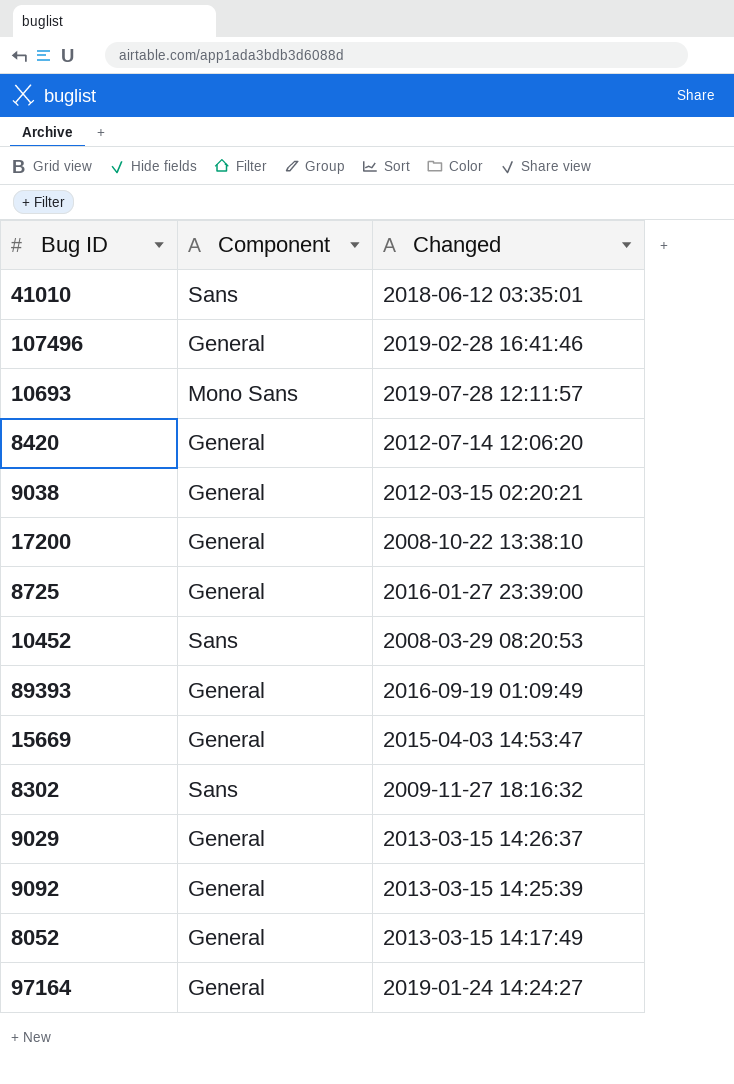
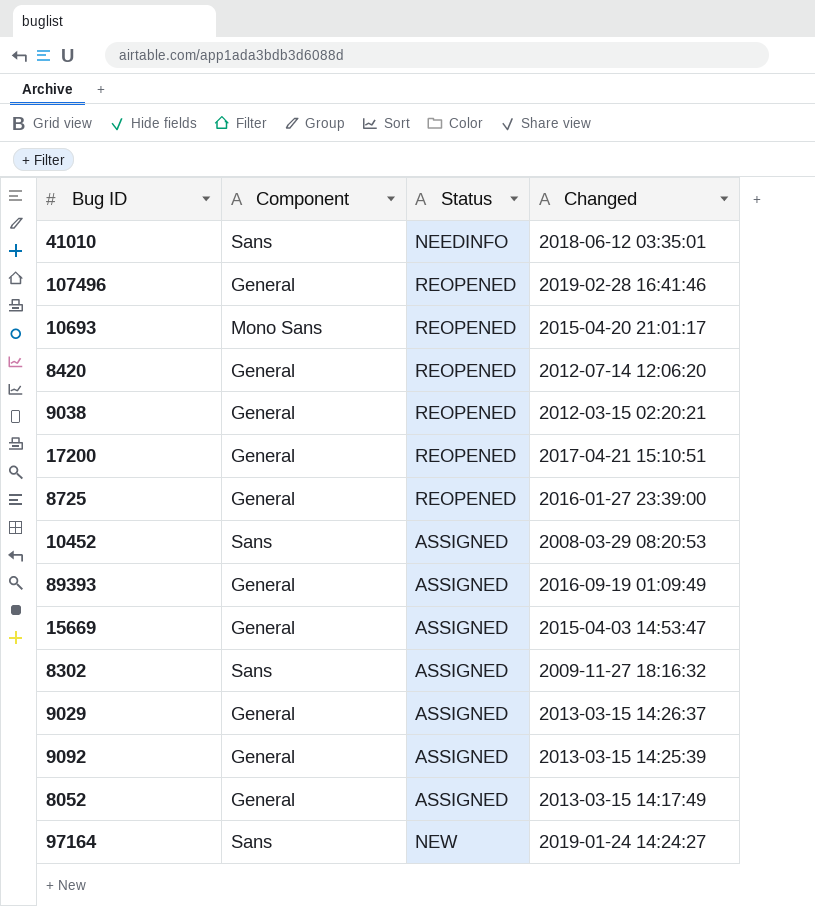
column Status | position: none -> 3
10693 | Changed: 2019-07-28 12:11:57 -> 2015-04-20 21:01:17
17200 | Changed: 2008-10-22 13:38:10 -> 2017-04-21 15:10:51
97164 | Component: General -> Sans

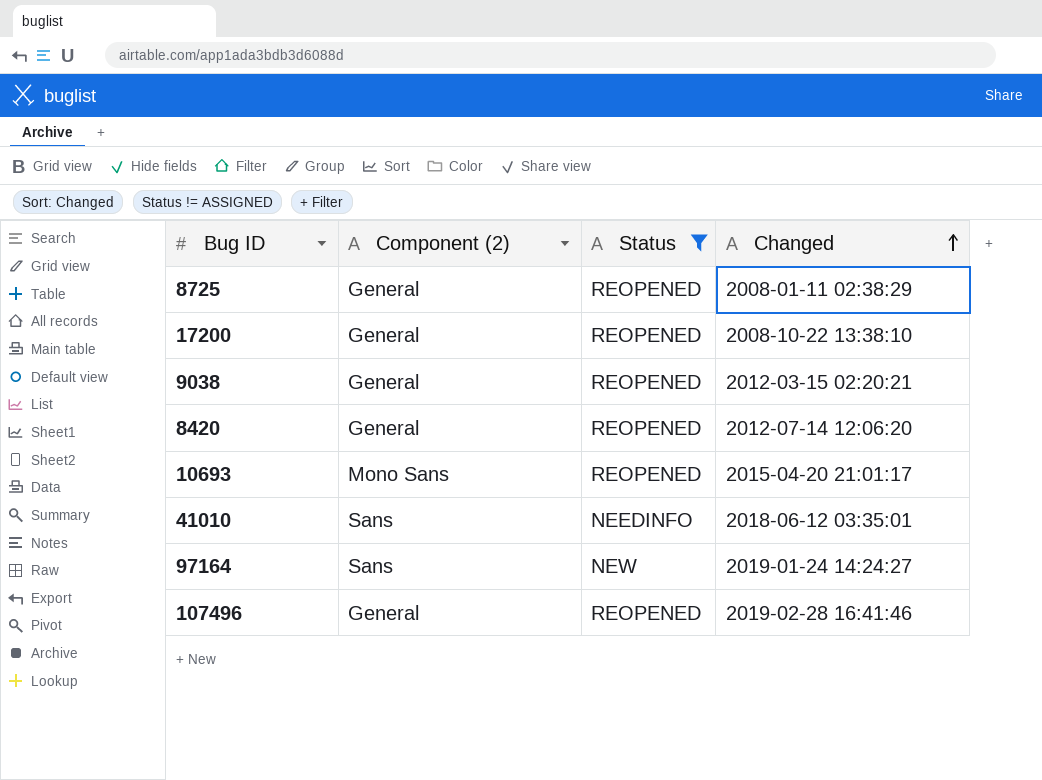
filter: none -> Status != ASSIGNED
row order: none -> Changed ascending
column name: Component -> Component (2)
8725 | Changed: 2016-01-27 23:39:00 -> 2008-01-11 02:38:29
17200 | Changed: 2017-04-21 15:10:51 -> 2008-10-22 13:38:10

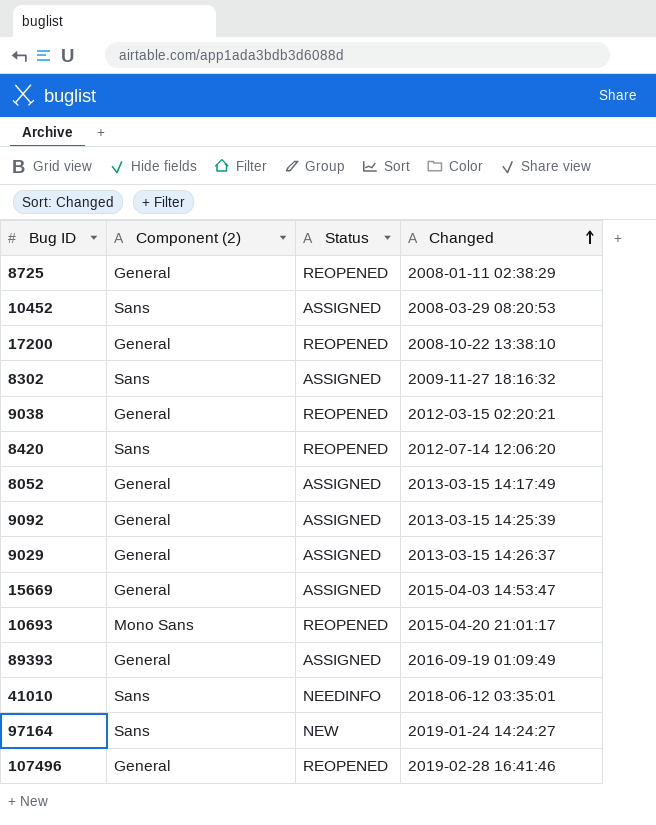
filter: Status != ASSIGNED -> none
8420 | Component (2): General -> Sans

